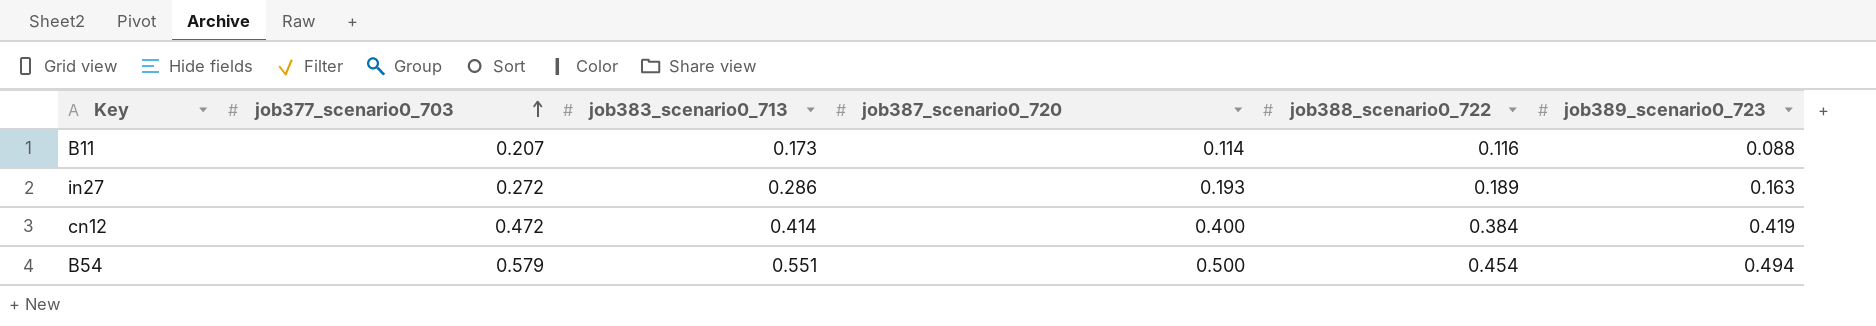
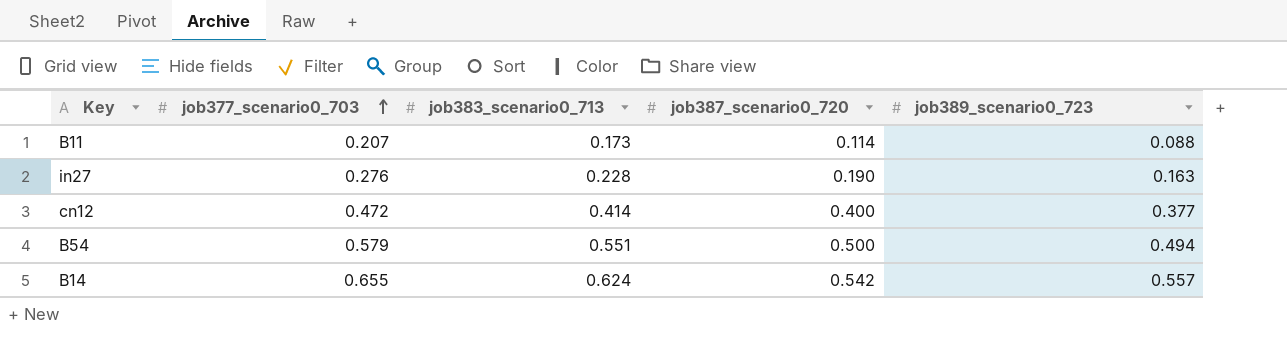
column job388_scenario0_722 | position: 5 -> none
in27 | job377_scenario0_703: 0.272 -> 0.276
in27 | job383_scenario0_713: 0.286 -> 0.228
in27 | job387_scenario0_720: 0.193 -> 0.190
cn12 | job389_scenario0_723: 0.419 -> 0.377
row B14: none -> 0.655 | 0.624 | 0.542 | 0.557

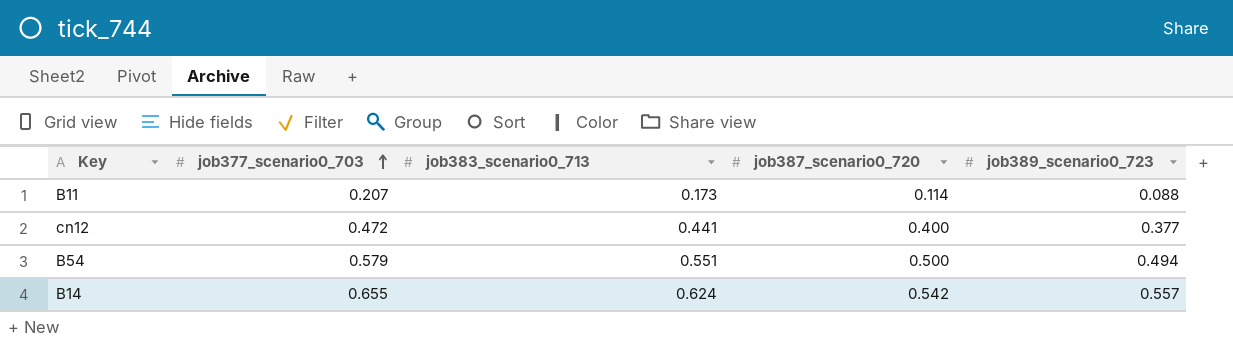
row in27: 0.276 | 0.228 | 0.190 | 0.163 -> none
cn12 | job383_scenario0_713: 0.414 -> 0.441

